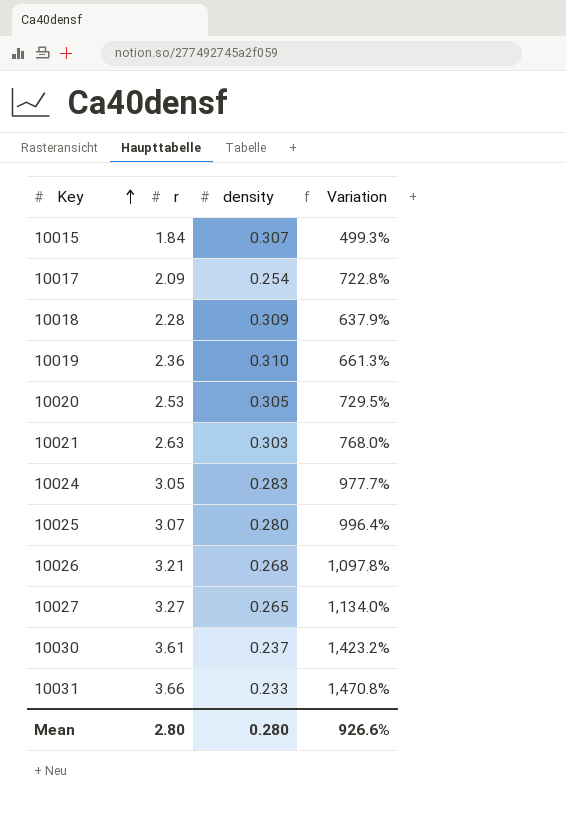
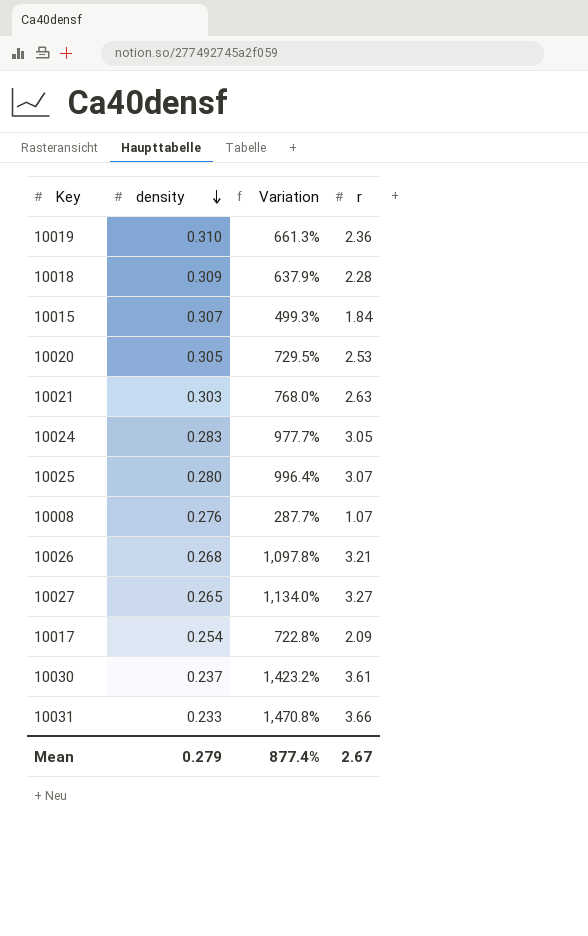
row order: Key ascending -> density descending
column r | position: 2 -> 4
row 10008: none -> 0.276 | 287.7% | 1.07
Mean | density: 0.280 -> 0.279
Mean | Variation: 926.6% -> 877.4%
Mean | r: 2.80 -> 2.67

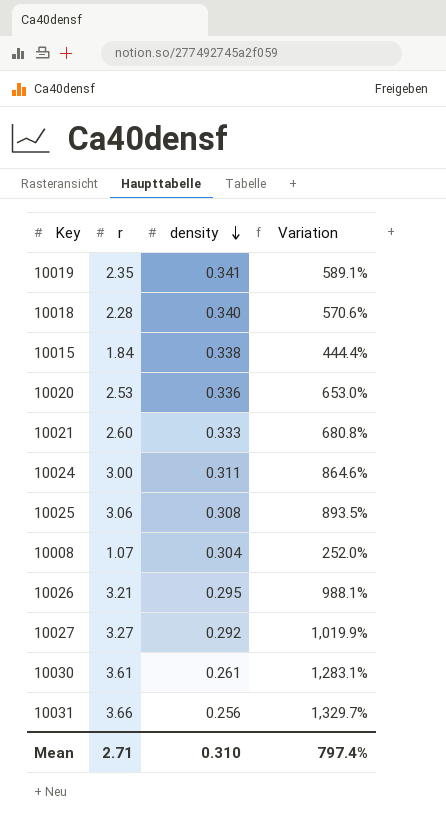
column r | position: 4 -> 2
row 10017: 0.254 | 722.8% | 2.09 -> none
10019 | r: 2.36 -> 2.35
10019 | density: 0.310 -> 0.341
10019 | Variation: 661.3% -> 589.1%
10018 | density: 0.309 -> 0.340
10018 | Variation: 637.9% -> 570.6%
10015 | density: 0.307 -> 0.338
10015 | Variation: 499.3% -> 444.4%
10020 | density: 0.305 -> 0.336
10020 | Variation: 729.5% -> 653.0%
10021 | r: 2.63 -> 2.60
10021 | density: 0.303 -> 0.333
10021 | Variation: 768.0% -> 680.8%
10024 | r: 3.05 -> 3.00
10024 | density: 0.283 -> 0.311
10024 | Variation: 977.7% -> 864.6%
10025 | r: 3.07 -> 3.06
10025 | density: 0.280 -> 0.308
10025 | Variation: 996.4% -> 893.5%
10008 | density: 0.276 -> 0.304
10008 | Variation: 287.7% -> 252.0%
10026 | density: 0.268 -> 0.295
10026 | Variation: 1,097.8% -> 988.1%
10027 | density: 0.265 -> 0.292
10027 | Variation: 1,134.0% -> 1,019.9%
10030 | density: 0.237 -> 0.261
10030 | Variation: 1,423.2% -> 1,283.1%
10031 | density: 0.233 -> 0.256
10031 | Variation: 1,470.8% -> 1,329.7%
Mean | r: 2.67 -> 2.71
Mean | density: 0.279 -> 0.310
Mean | Variation: 877.4% -> 797.4%

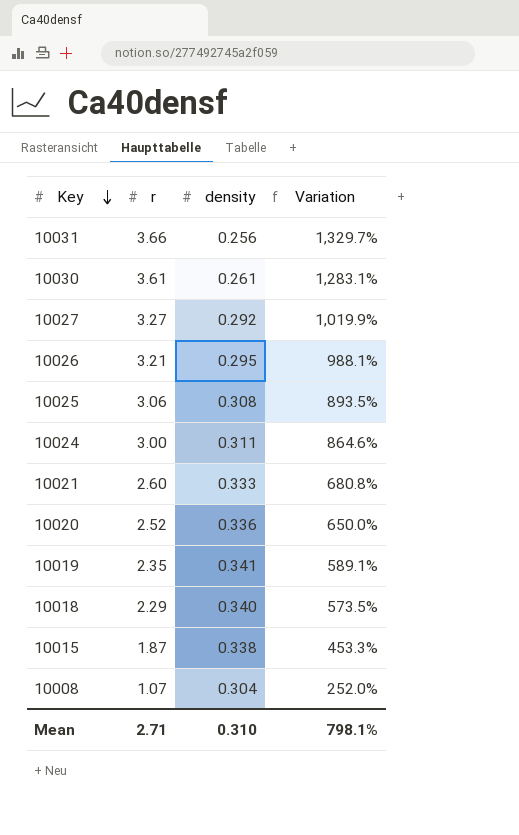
row order: density descending -> Key descending
10020 | r: 2.53 -> 2.52
10020 | Variation: 653.0% -> 650.0%
10018 | r: 2.28 -> 2.29
10018 | Variation: 570.6% -> 573.5%
10015 | r: 1.84 -> 1.87
10015 | Variation: 444.4% -> 453.3%
Mean | Variation: 797.4% -> 798.1%

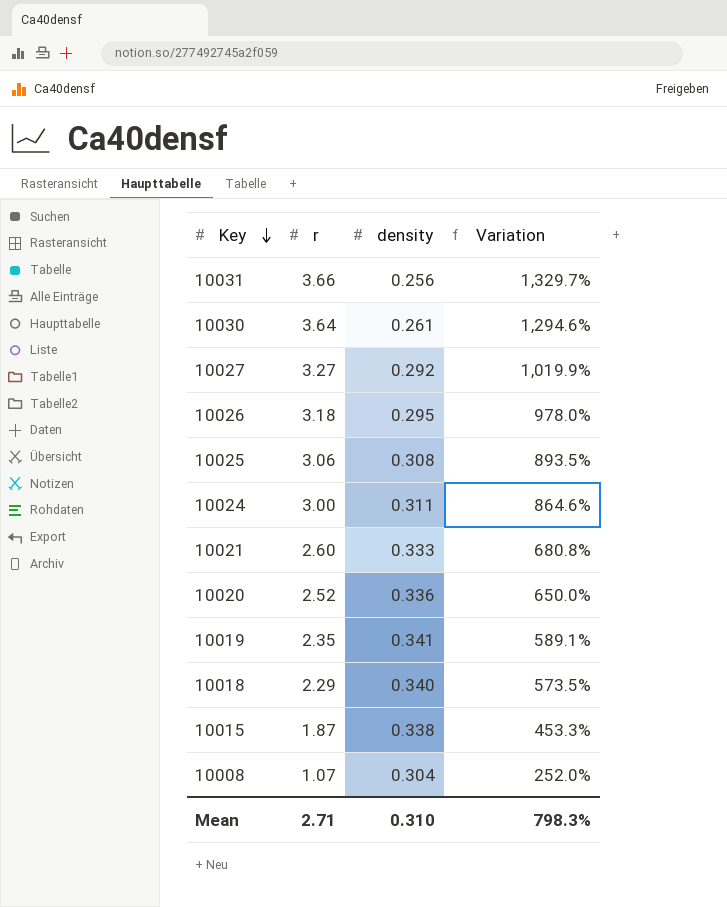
10030 | r: 3.61 -> 3.64
10030 | Variation: 1,283.1% -> 1,294.6%
10026 | r: 3.21 -> 3.18
10026 | Variation: 988.1% -> 978.0%
Mean | Variation: 798.1% -> 798.3%

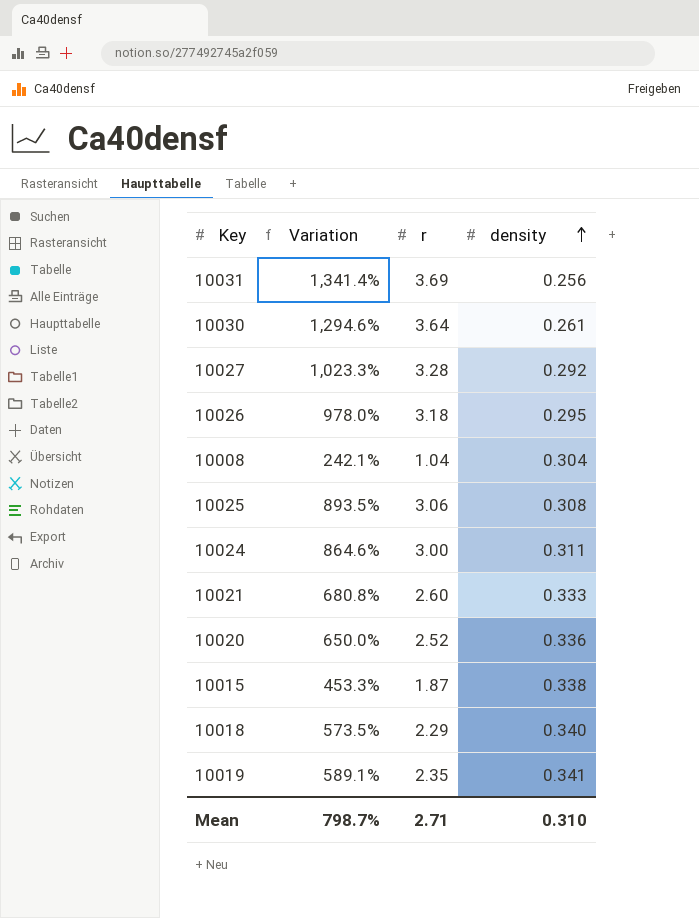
row order: Key descending -> density ascending
column Variation | position: 4 -> 2
10031 | Variation: 1,329.7% -> 1,341.4%
10031 | r: 3.66 -> 3.69
10027 | Variation: 1,019.9% -> 1,023.3%
10027 | r: 3.27 -> 3.28
10008 | Variation: 252.0% -> 242.1%
10008 | r: 1.07 -> 1.04
Mean | Variation: 798.3% -> 798.7%

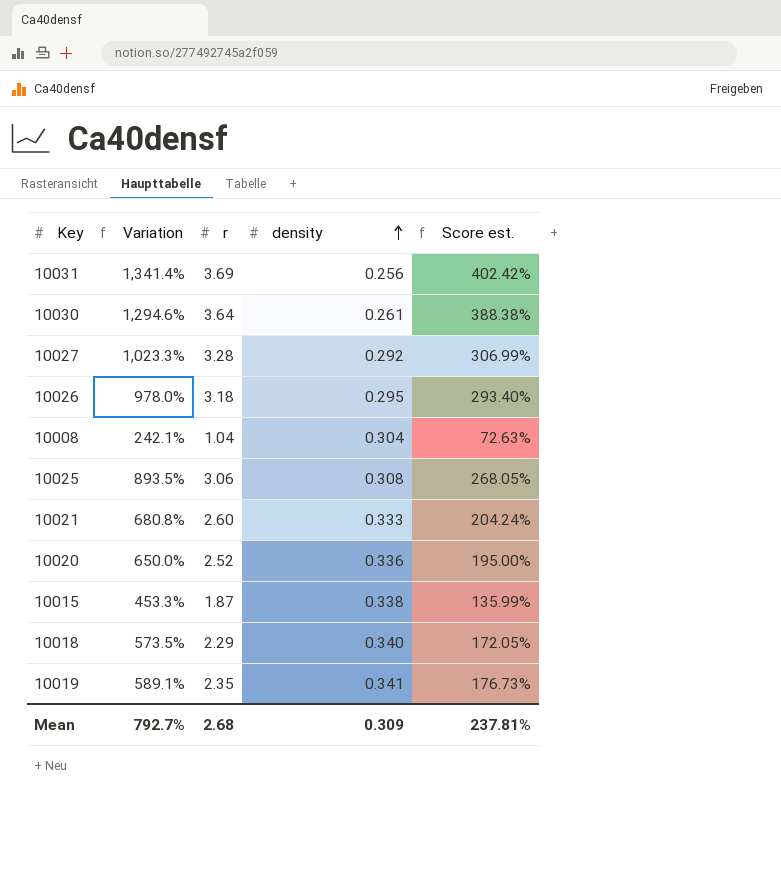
column Score est. | formula: none -> [Variation] * 0.3
row 10024: 864.6% | 3.00 | 0.311 -> none
Mean | Variation: 798.7% -> 792.7%
Mean | r: 2.71 -> 2.68
Mean | density: 0.310 -> 0.309

